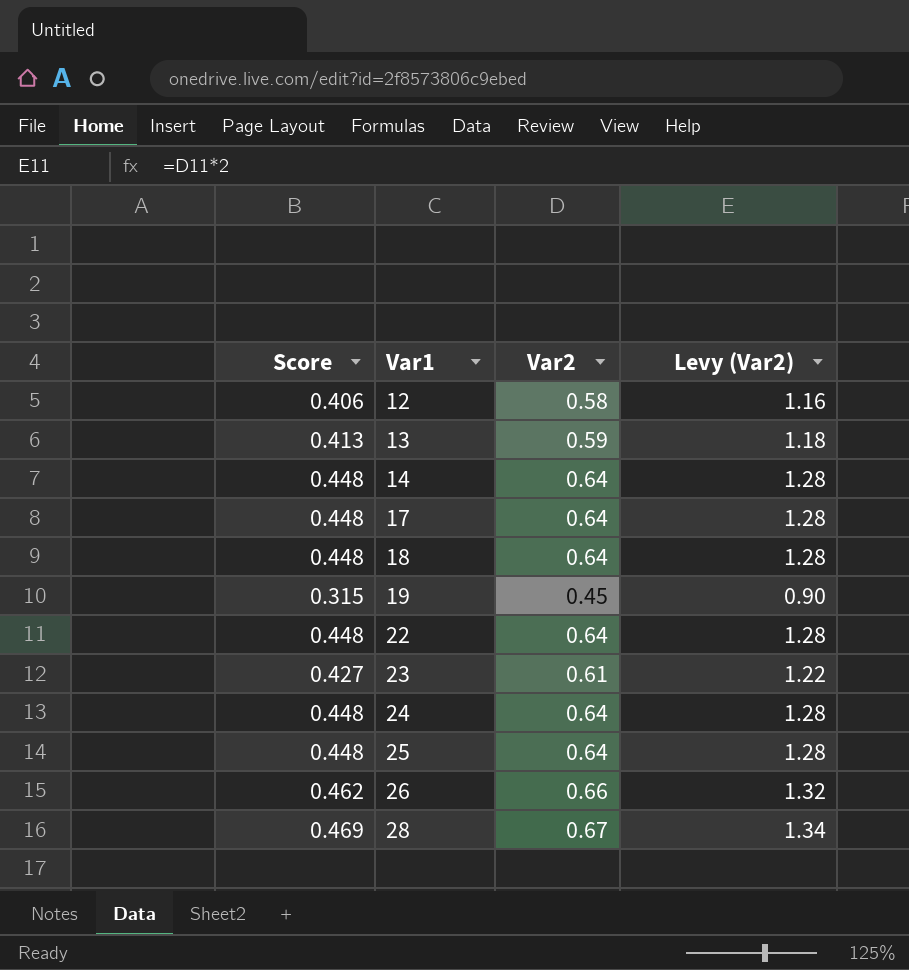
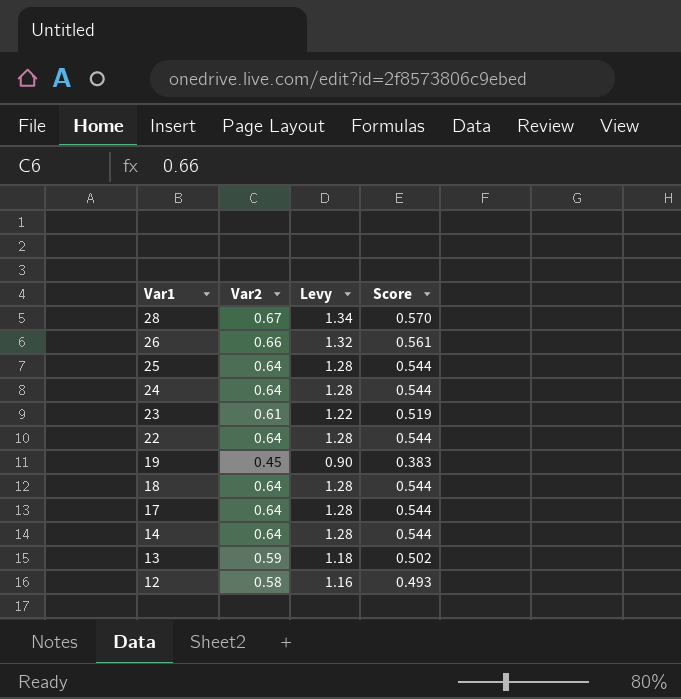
row order: Var1 ascending -> Var1 descending
column name: Levy (Var2) -> Levy
column Score | formula: [Var2] * 0.7 -> [Var2] * 0.85
column Score | position: 1 -> 4

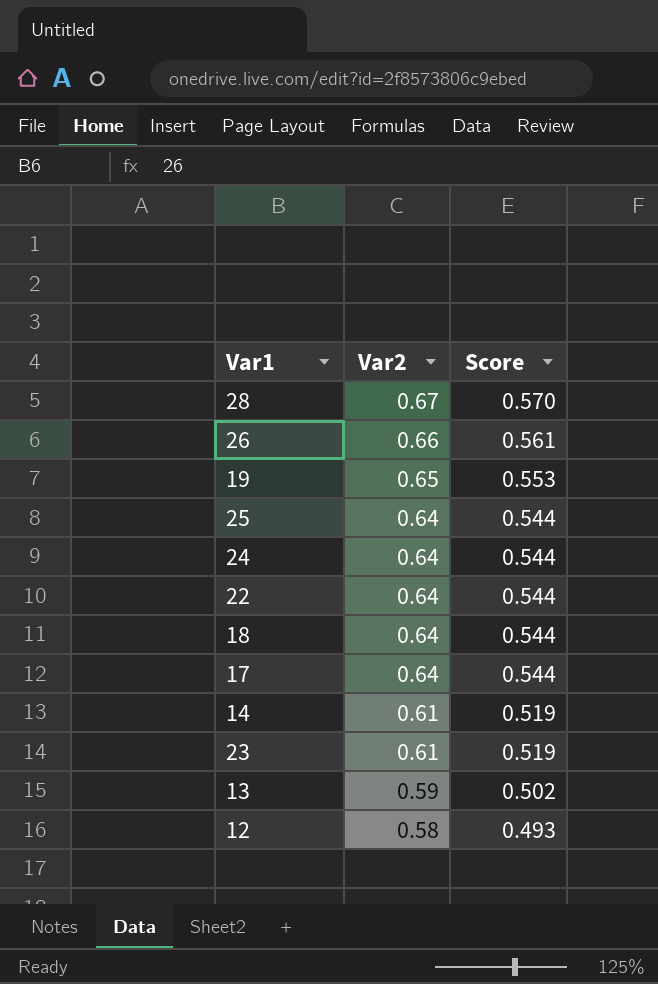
row order: Var1 descending -> Var2 descending
column Levy | formula: [Var2] * 2 -> none
19 | Var2: 0.45 -> 0.65
19 | Score: 0.383 -> 0.553
14 | Var2: 0.64 -> 0.61
14 | Score: 0.544 -> 0.519

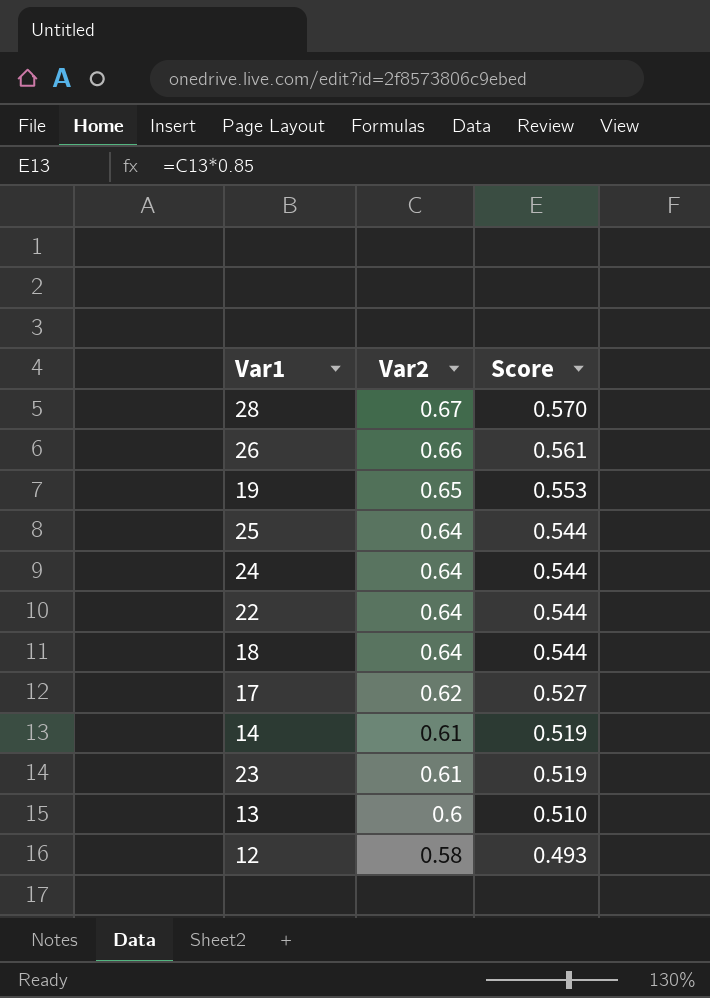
17 | Var2: 0.64 -> 0.62
17 | Score: 0.544 -> 0.527
13 | Var2: 0.59 -> 0.6
13 | Score: 0.502 -> 0.510

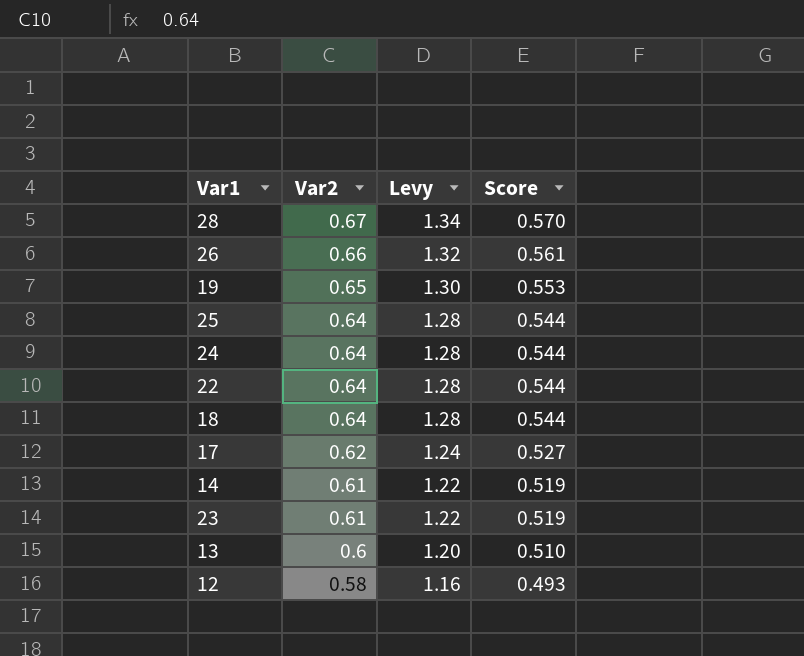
column Levy | formula: none -> [Var2] * 2

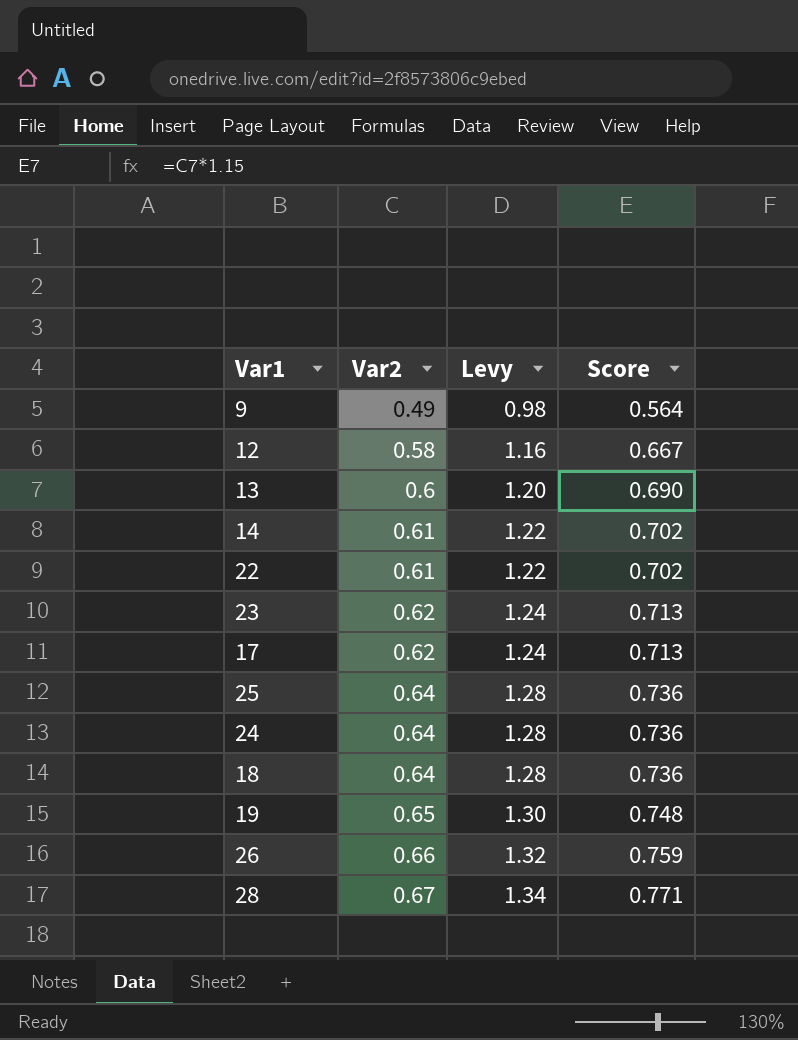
row order: Var2 descending -> Var2 ascending
column Score | formula: [Var2] * 0.85 -> [Var2] * 1.15
row 9: none -> 0.49 | 0.98 | 0.564
22 | Var2: 0.64 -> 0.61
22 | Levy: 1.28 -> 1.22
23 | Var2: 0.61 -> 0.62
23 | Levy: 1.22 -> 1.24

